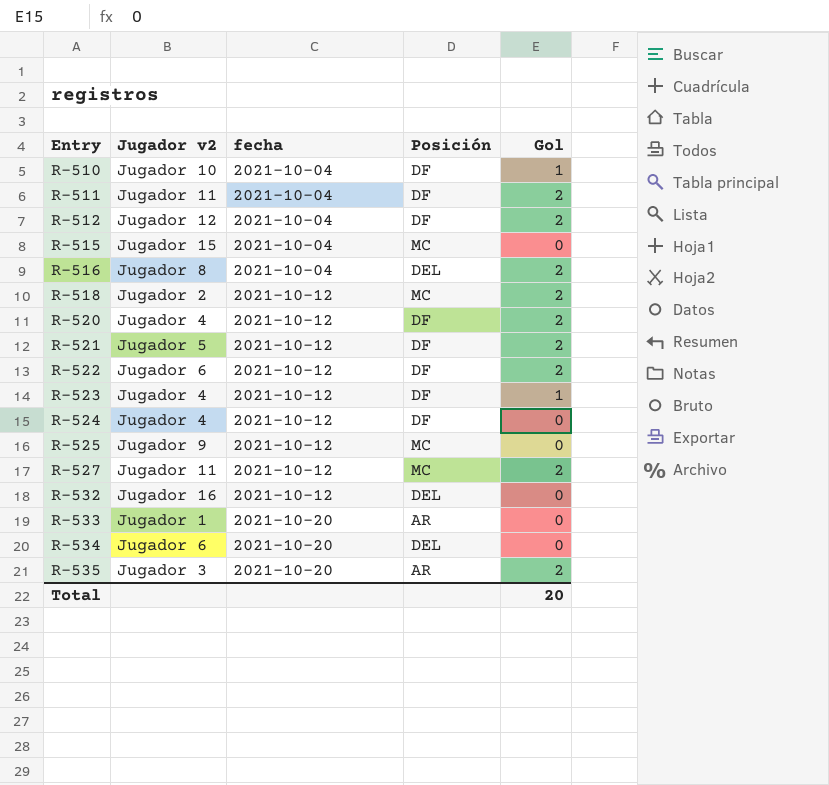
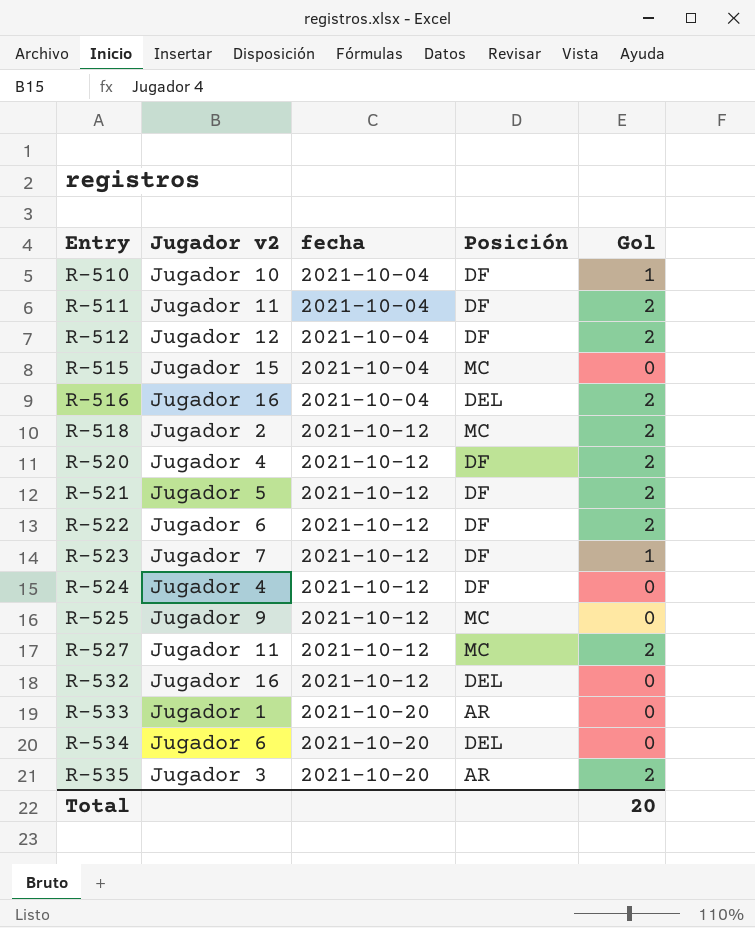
R-516 | Jugador v2: Jugador 8 -> Jugador 16
R-523 | Jugador v2: Jugador 4 -> Jugador 7

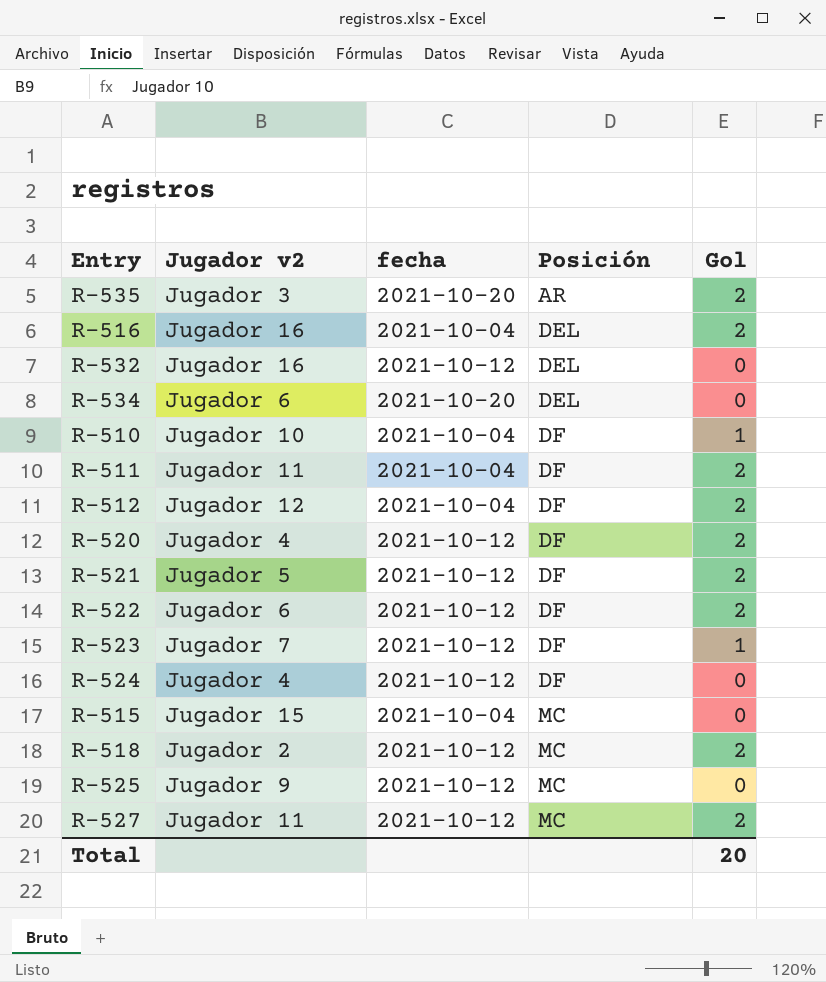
row order: Entry ascending -> Posición ascending
row R-533: Jugador 1 | 2021-10-20 | AR | 0 -> none

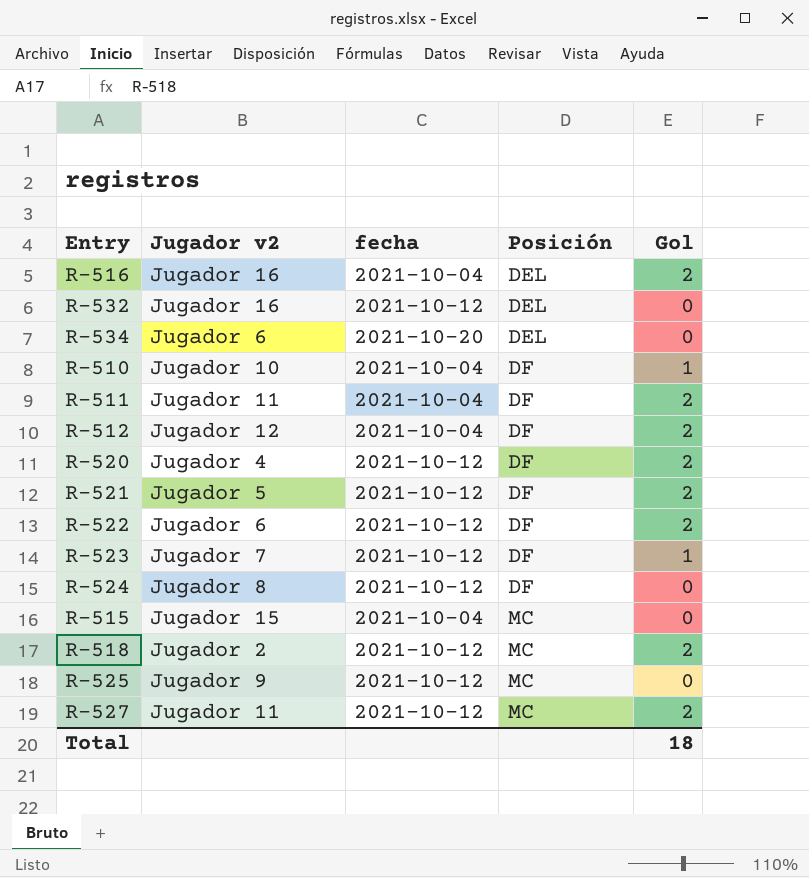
row R-535: Jugador 3 | 2021-10-20 | AR | 2 -> none
R-524 | Jugador v2: Jugador 4 -> Jugador 8
Total | Gol: 20 -> 18

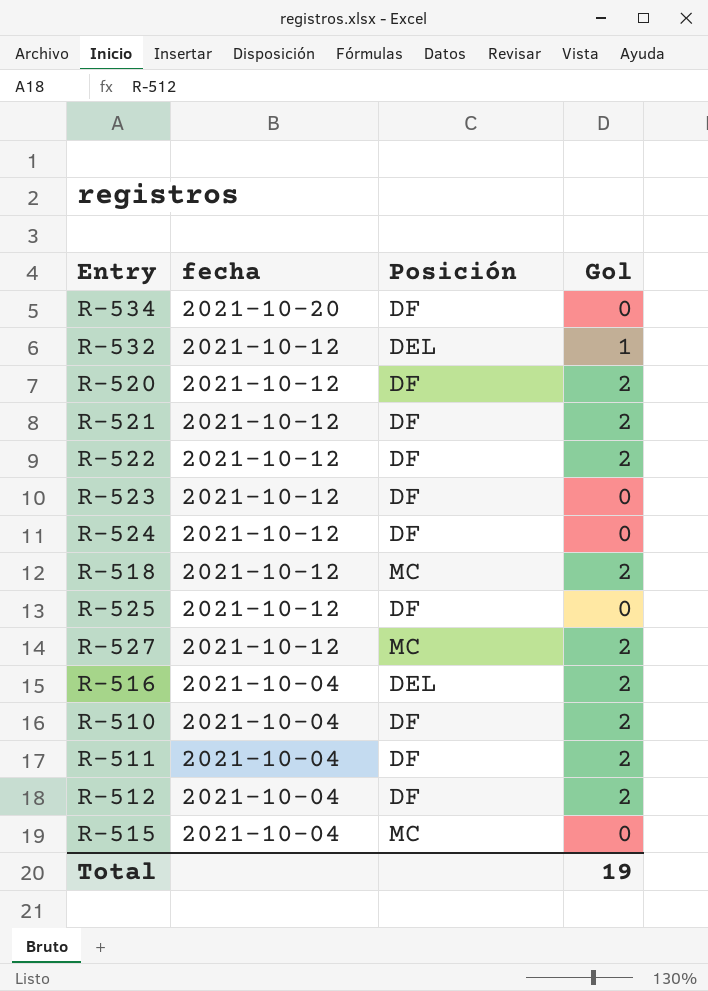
row order: Posición ascending -> fecha descending
column Jugador v2 | position: 2 -> none
R-534 | Posición: DEL -> DF
R-532 | Gol: 0 -> 1
R-523 | Gol: 1 -> 0
R-525 | Posición: MC -> DF
R-510 | Gol: 1 -> 2
Total | Gol: 18 -> 19

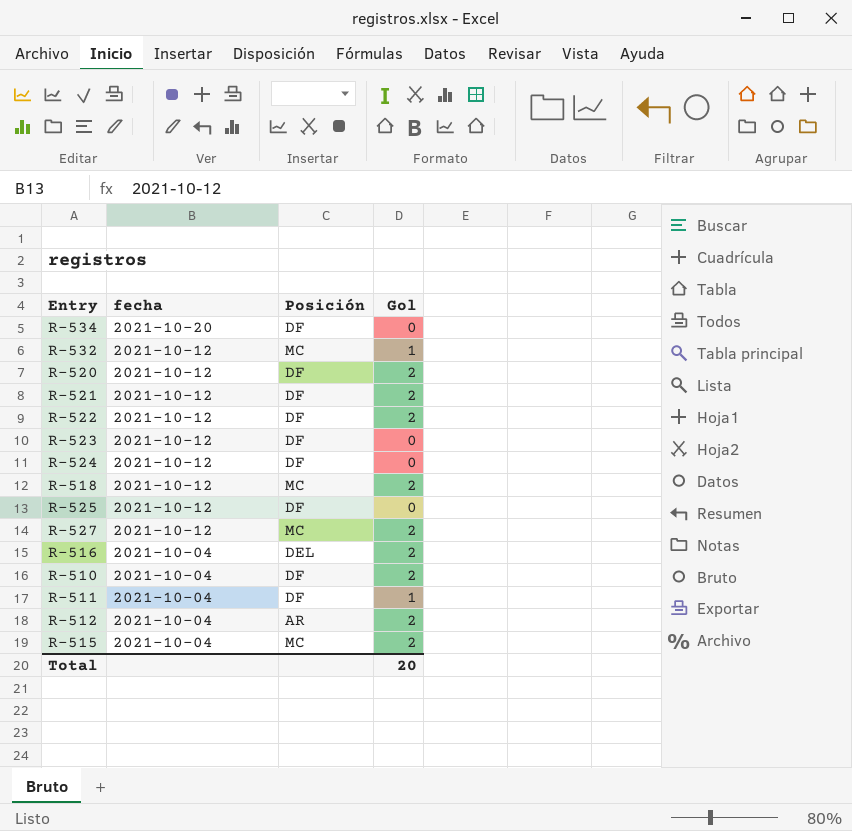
R-532 | Posición: DEL -> MC
R-511 | Gol: 2 -> 1
R-512 | Posición: DF -> AR
R-515 | Gol: 0 -> 2
Total | Gol: 19 -> 20

